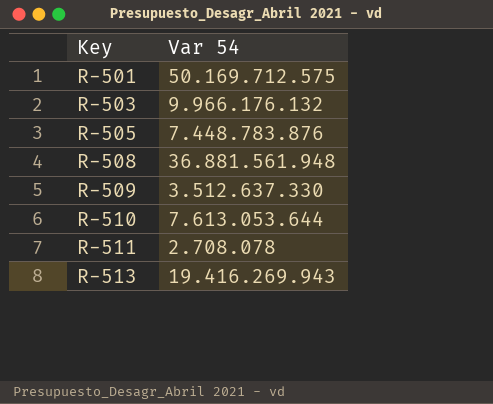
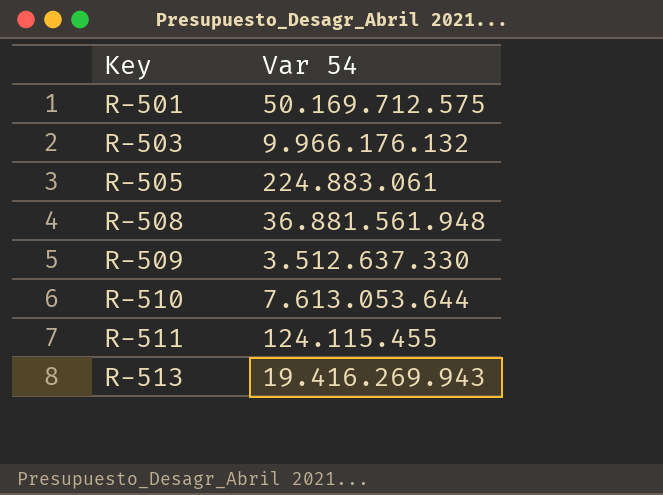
R-505 | Var 54: 7.448.783.876 -> 224.883.061
R-511 | Var 54: 2.708.078 -> 124.115.455

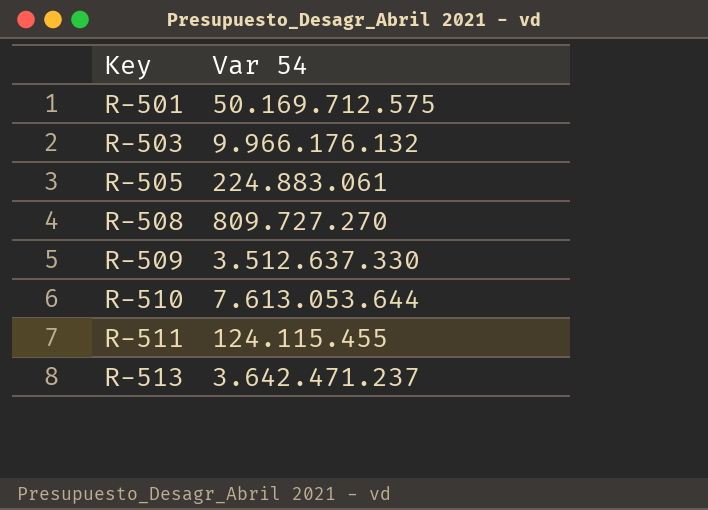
R-508 | Var 54: 36.881.561.948 -> 809.727.270
R-513 | Var 54: 19.416.269.943 -> 3.642.471.237

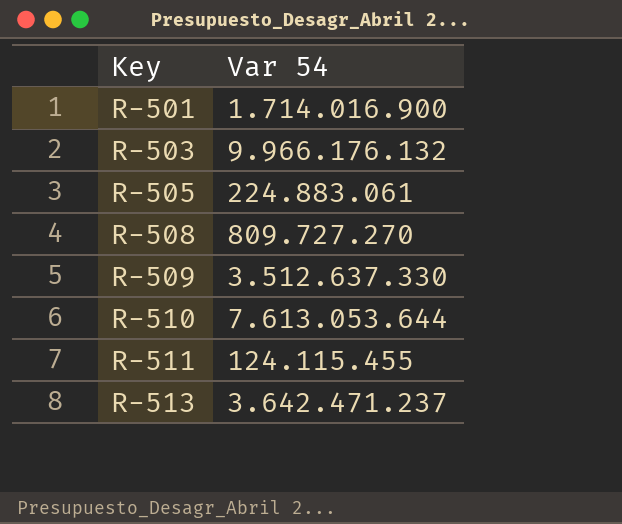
R-501 | Var 54: 50.169.712.575 -> 1.714.016.900

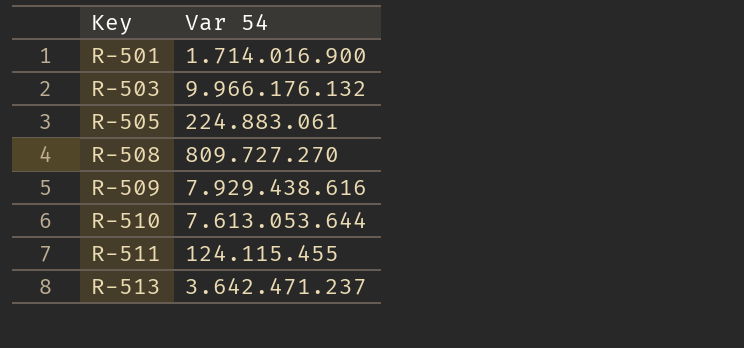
R-509 | Var 54: 3.512.637.330 -> 7.929.438.616

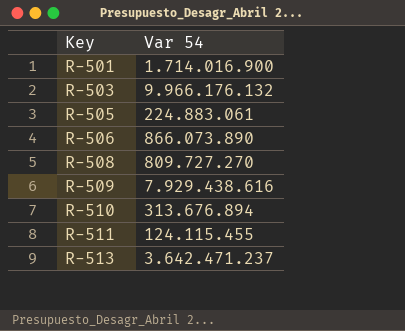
row R-506: none -> 866.073.890
R-510 | Var 54: 7.613.053.644 -> 313.676.894

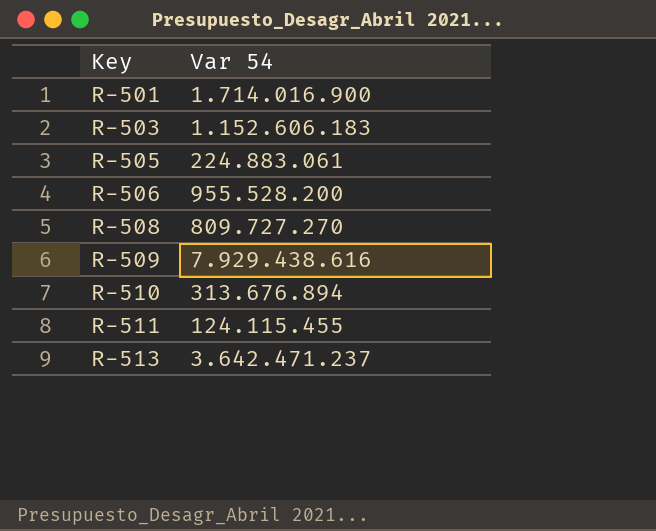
R-503 | Var 54: 9.966.176.132 -> 1.152.606.183
R-506 | Var 54: 866.073.890 -> 955.528.200

